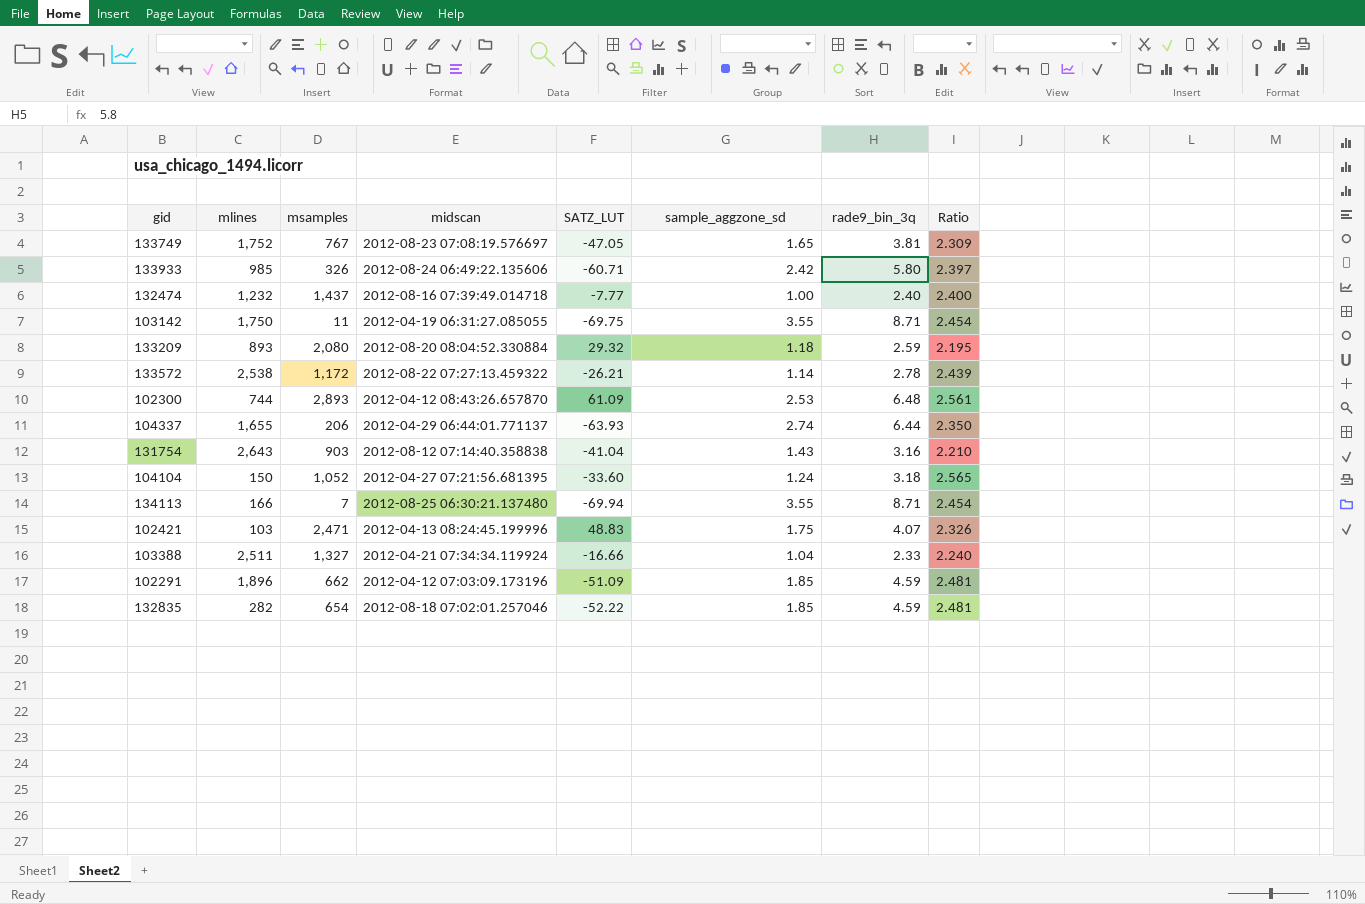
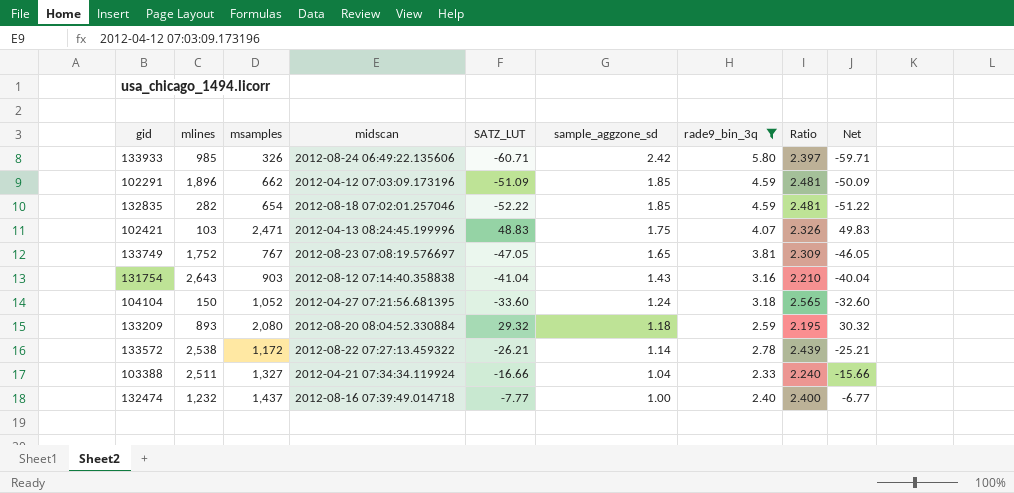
filter: none -> rade9_bin_3q <= 5.80
row order: none -> sample_aggzone_sd descending
column Net | formula: none -> [SATZ_LUT] + 1

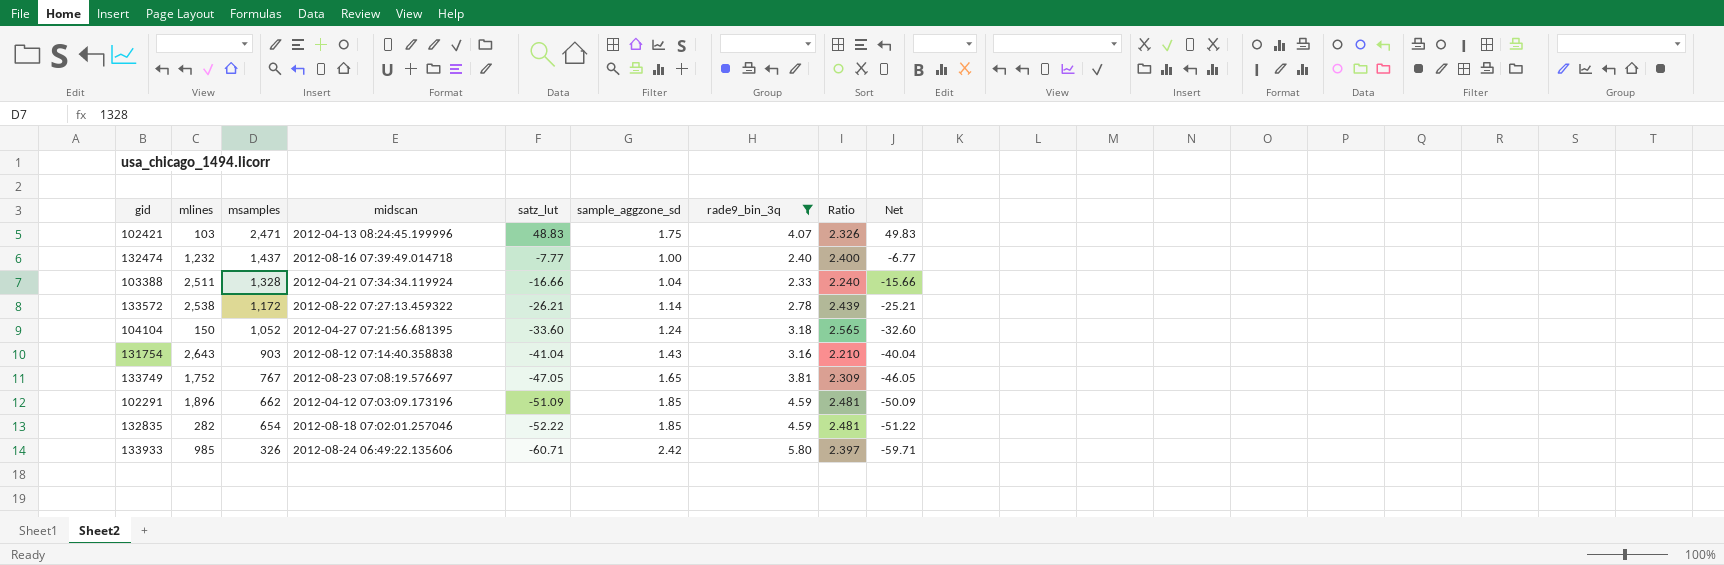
row order: sample_aggzone_sd descending -> msamples descending
column name: SATZ_LUT -> satz_lut
row 133209: 893 | 2,080 | 2012-08-20 08:04:52.330884 | 29.32 | 1.18 | 2.59 | 2.195 | 30.32 -> none
103388 | msamples: 1,327 -> 1,328

